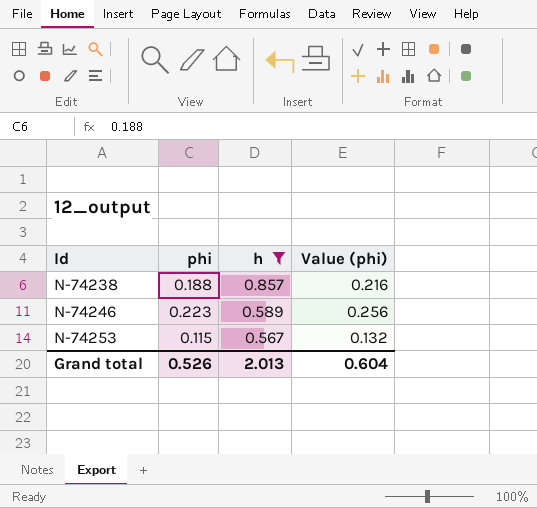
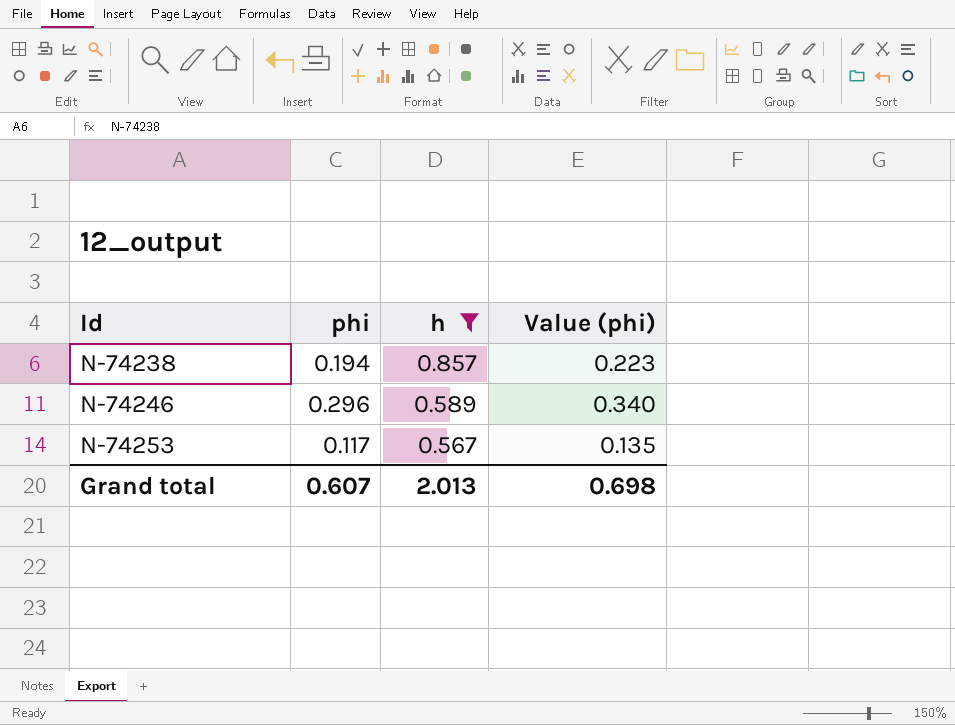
N-74238 | phi: 0.188 -> 0.194
N-74238 | Value (phi): 0.216 -> 0.223
N-74246 | phi: 0.223 -> 0.296
N-74246 | Value (phi): 0.256 -> 0.340
N-74253 | phi: 0.115 -> 0.117
N-74253 | Value (phi): 0.132 -> 0.135
Grand total | phi: 0.526 -> 0.607
Grand total | Value (phi): 0.604 -> 0.698

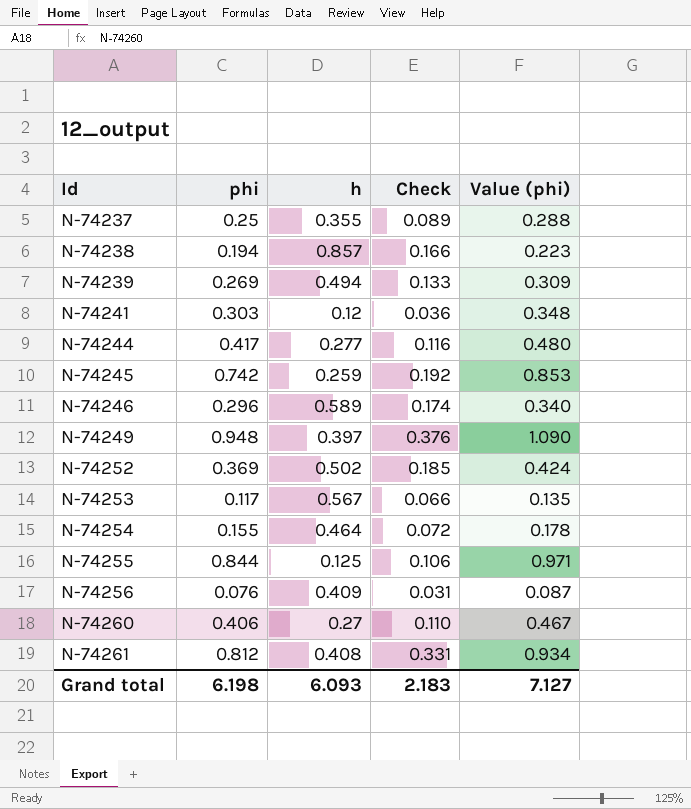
filter: h >= 0.567 -> none
column Check | formula: none -> [phi] * [h]
Grand total | phi: 0.607 -> 6.198
Grand total | h: 2.013 -> 6.093
Grand total | Value (phi): 0.698 -> 7.127

